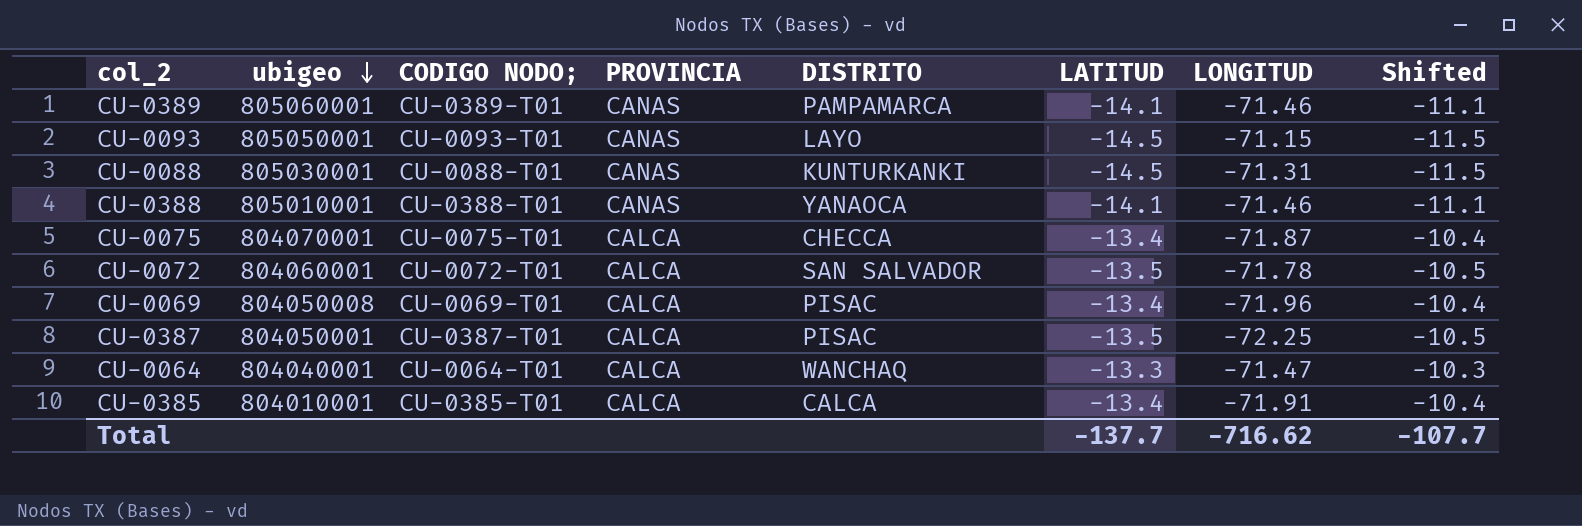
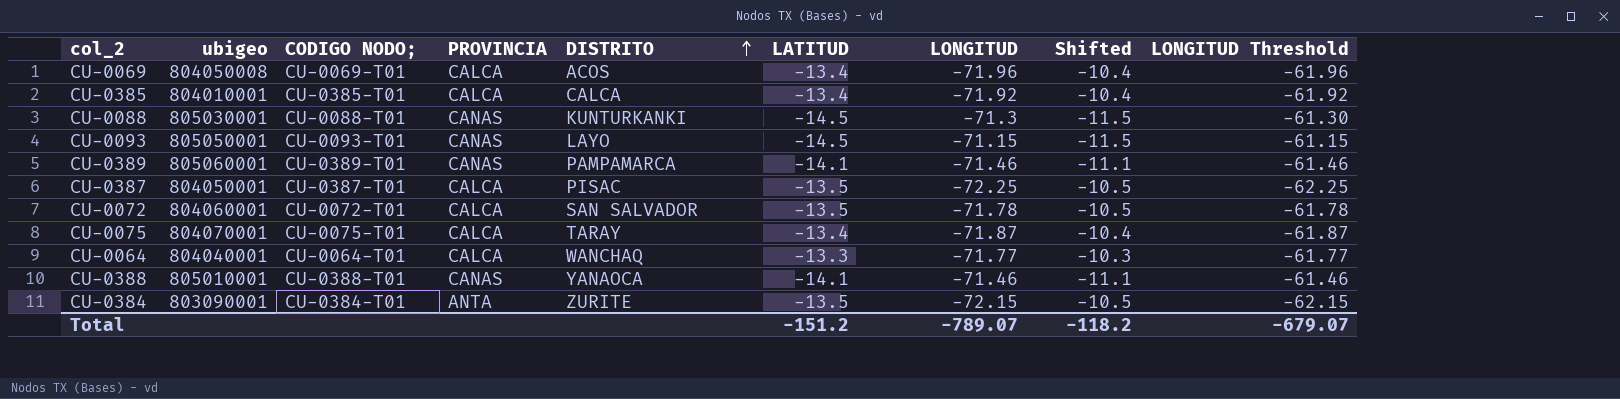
row order: ubigeo descending -> DISTRITO ascending
column LONGITUD Threshold | formula: none -> [LONGITUD] + 10
CU-0069 | DISTRITO: PISAC -> ACOS
CU-0385 | LONGITUD: -71.91 -> -71.92
CU-0088 | LONGITUD: -71.31 -> -71.3
CU-0075 | DISTRITO: CHECCA -> TARAY
CU-0064 | LONGITUD: -71.47 -> -71.77
row CU-0384: none -> 803090001 | CU-0384-T01 | ANTA | ZURITE | -13.5 | -72.15 | -10.5 | -62.15
Total | LATITUD: -137.7 -> -151.2
Total | LONGITUD: -716.62 -> -789.07
Total | Shifted: -107.7 -> -118.2

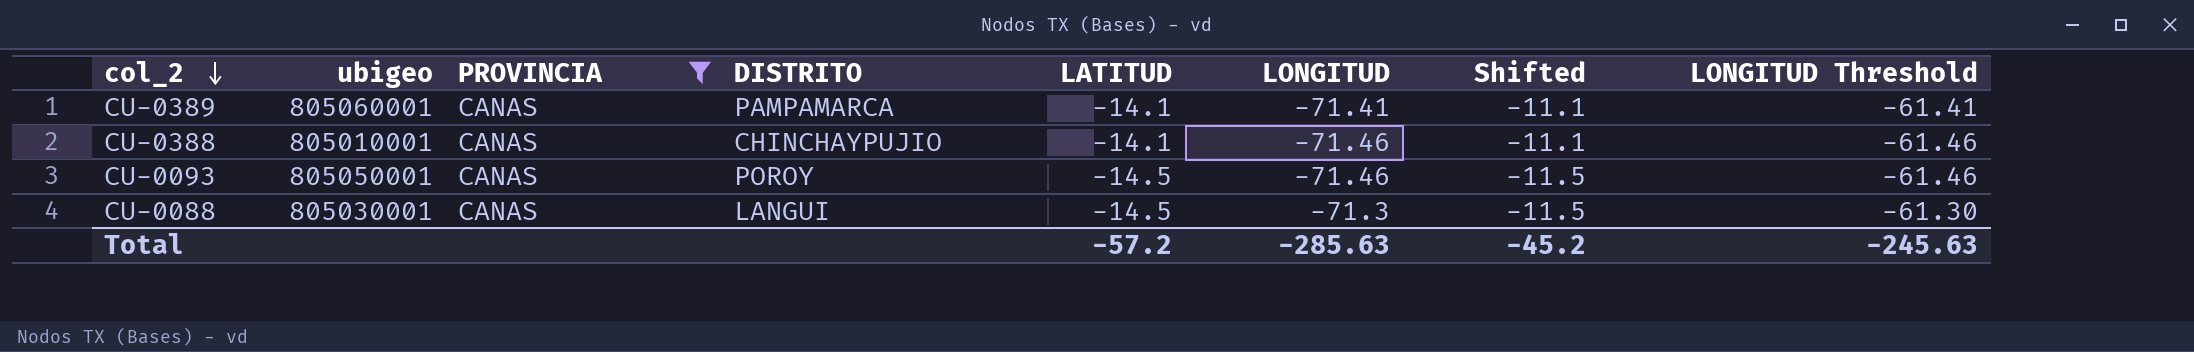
filter: none -> PROVINCIA = CANAS
row order: DISTRITO ascending -> col_2 descending
column CODIGO NODO; | position: 3 -> none
CU-0389 | LONGITUD: -71.46 -> -71.41
CU-0389 | LONGITUD Threshold: -61.46 -> -61.41
CU-0388 | DISTRITO: YANAOCA -> CHINCHAYPUJIO
CU-0093 | DISTRITO: LAYO -> POROY
CU-0093 | LONGITUD: -71.15 -> -71.46
CU-0093 | LONGITUD Threshold: -61.15 -> -61.46
CU-0088 | DISTRITO: KUNTURKANKI -> LANGUI
Total | LATITUD: -151.2 -> -57.2
Total | LONGITUD: -789.07 -> -285.63
Total | Shifted: -118.2 -> -45.2
Total | LONGITUD Threshold: -679.07 -> -245.63

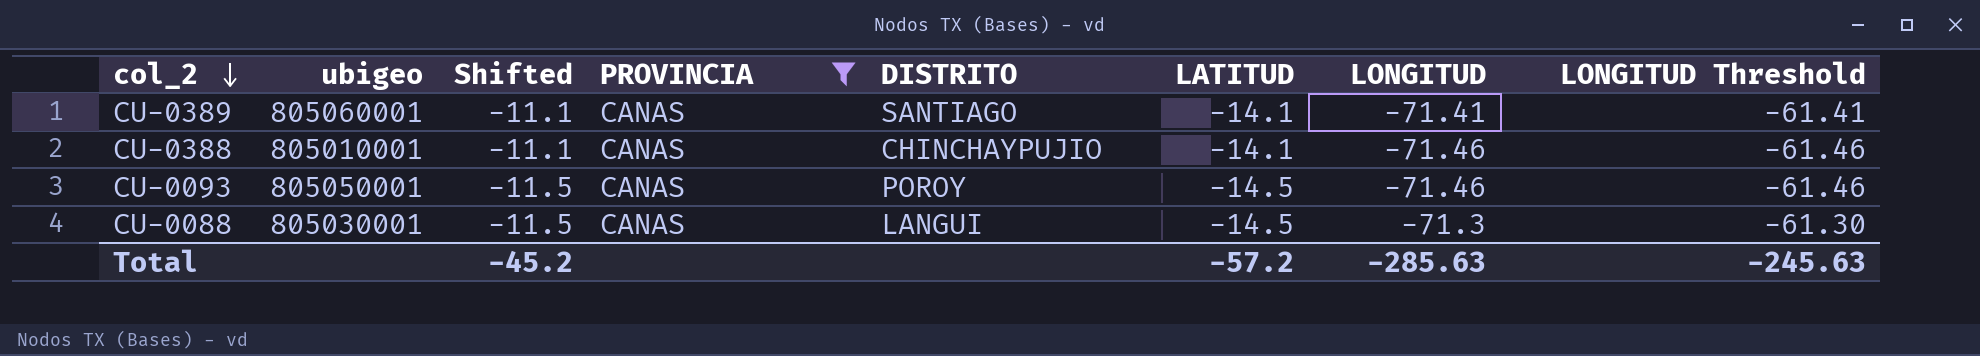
column Shifted | position: 7 -> 3
CU-0389 | DISTRITO: PAMPAMARCA -> SANTIAGO

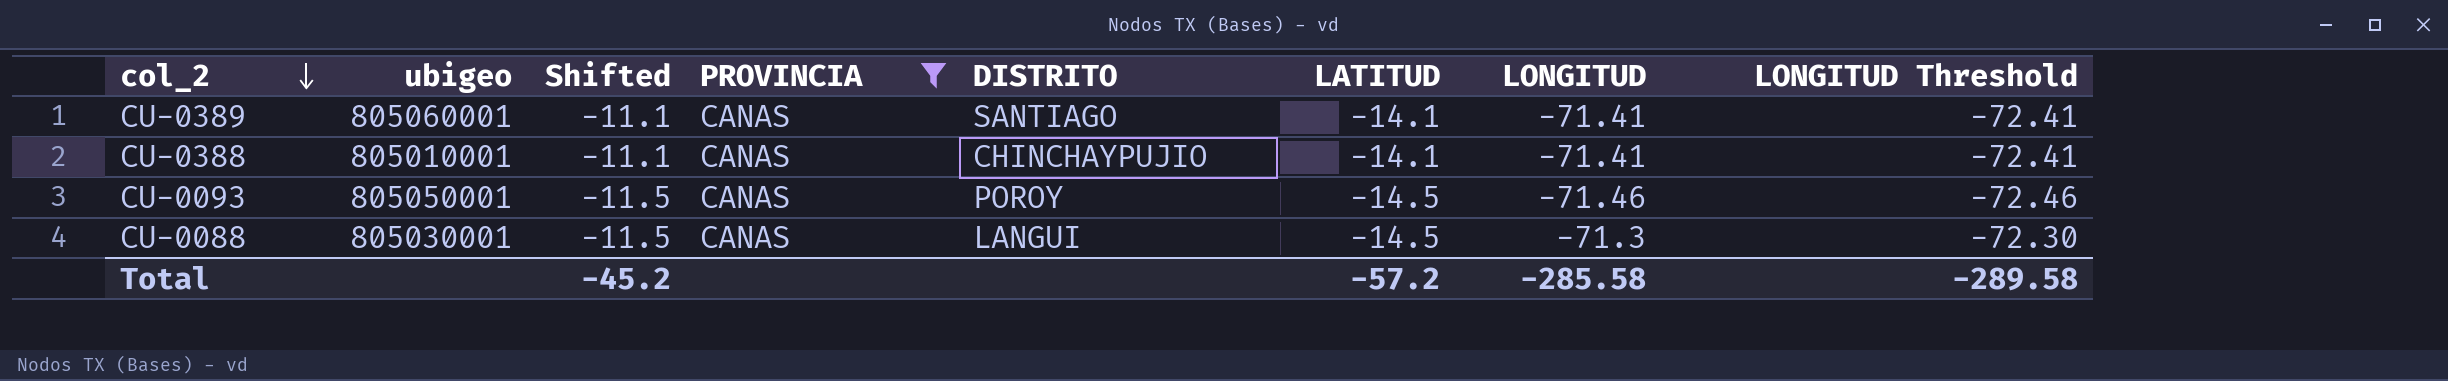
column LONGITUD Threshold | formula: [LONGITUD] + 10 -> [LONGITUD] - 1
CU-0388 | LONGITUD: -71.46 -> -71.41
Total | LONGITUD: -285.63 -> -285.58
Total | LONGITUD Threshold: -245.63 -> -289.58

